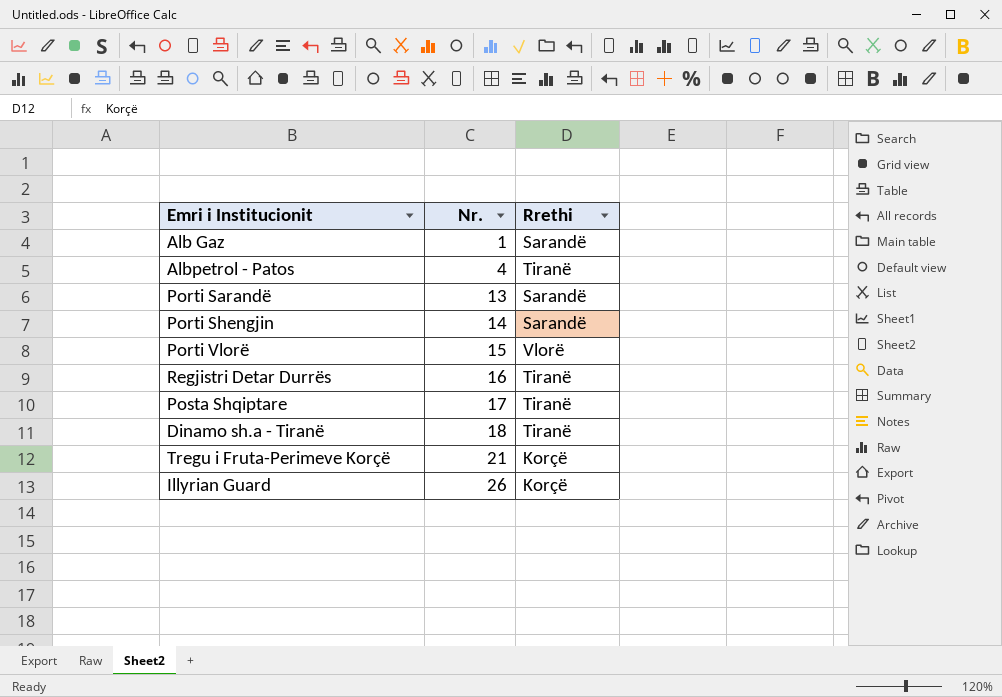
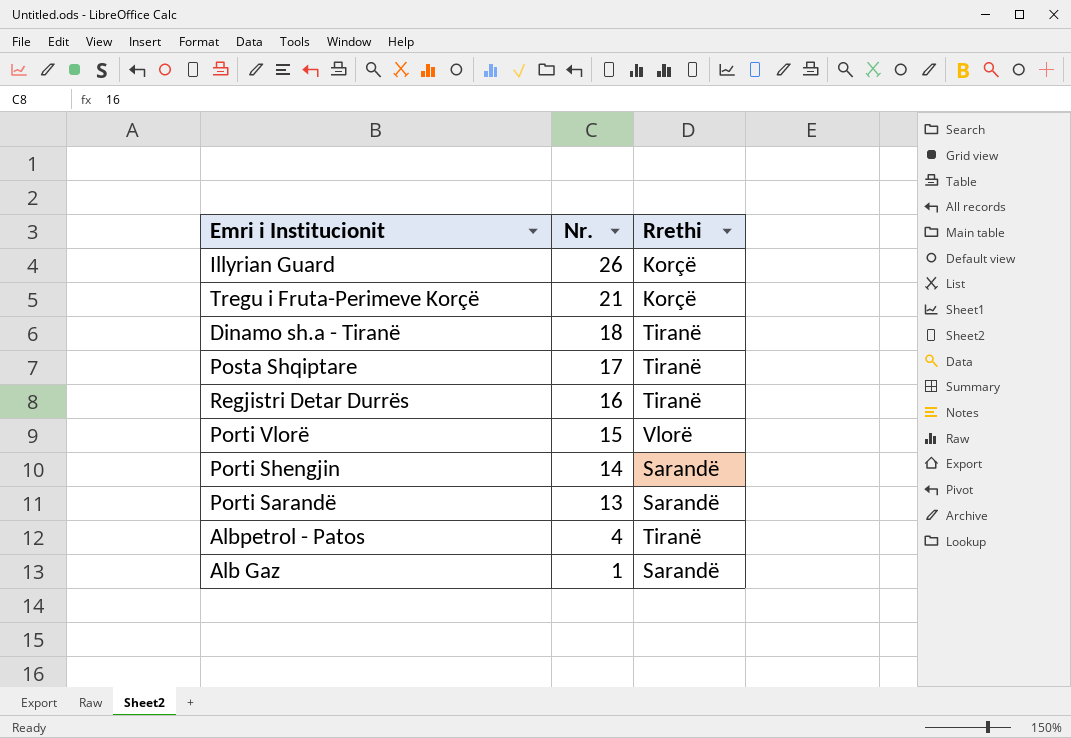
row order: Nr. ascending -> Nr. descending

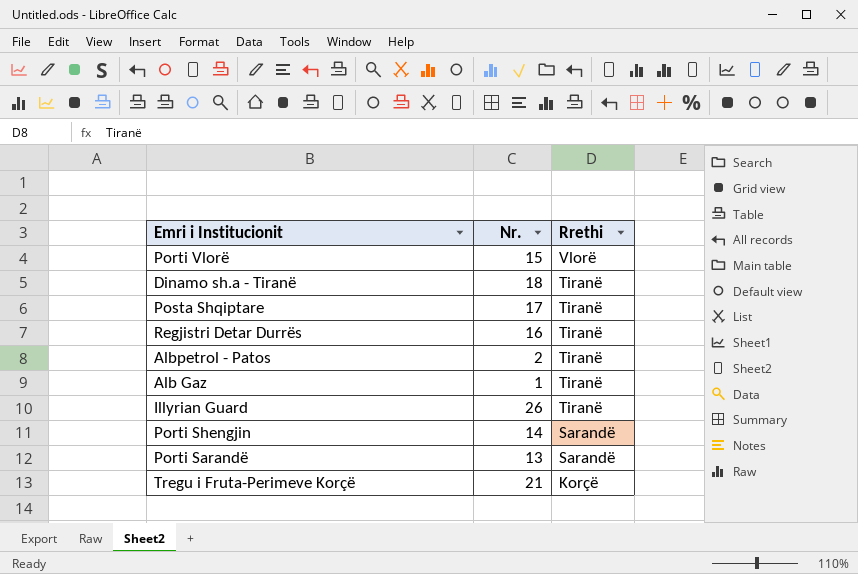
row order: Nr. descending -> Rrethi descending
Albpetrol - Patos | Nr.: 4 -> 2
Alb Gaz | Rrethi: Sarandë -> Tiranë
Illyrian Guard | Rrethi: Korçë -> Tiranë

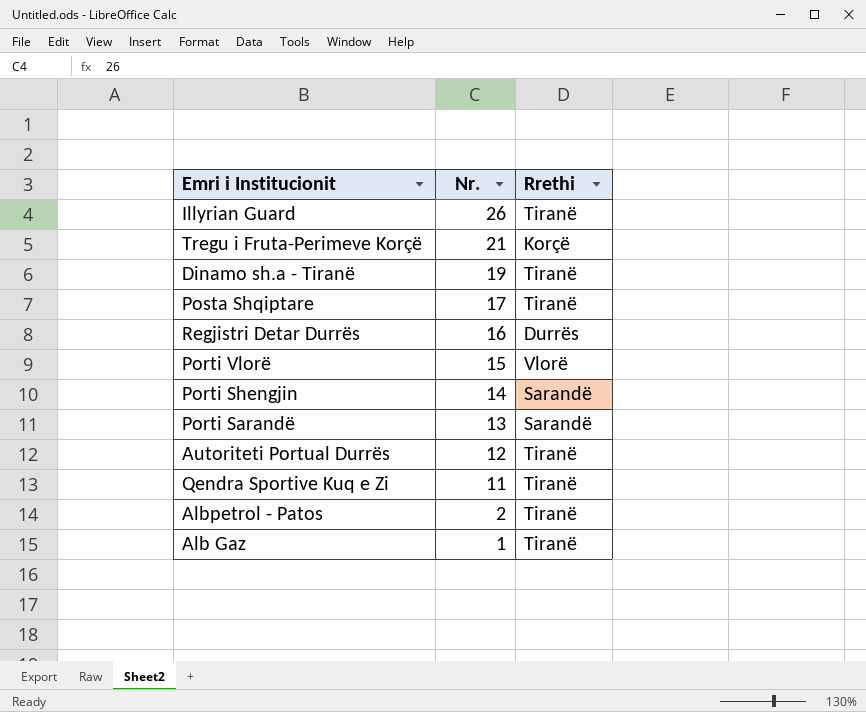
row order: Rrethi descending -> Nr. descending
Dinamo sh.a - Tiranë | Nr.: 18 -> 19
Regjistri Detar Durrës | Rrethi: Tiranë -> Durrës
row Autoriteti Portual Durrës: none -> 12 | Tiranë
row Qendra Sportive Kuq e Zi: none -> 11 | Tiranë

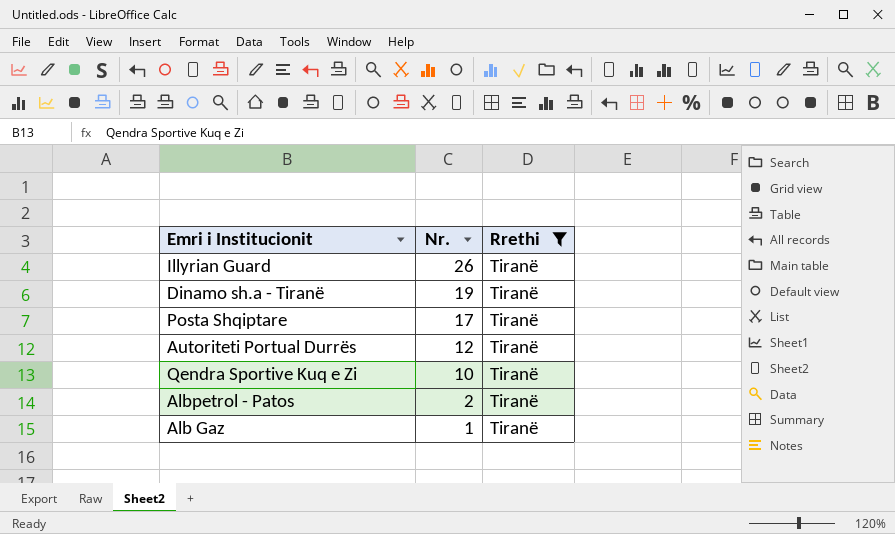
filter: none -> Rrethi = Tiranë
Qendra Sportive Kuq e Zi | Nr.: 11 -> 10

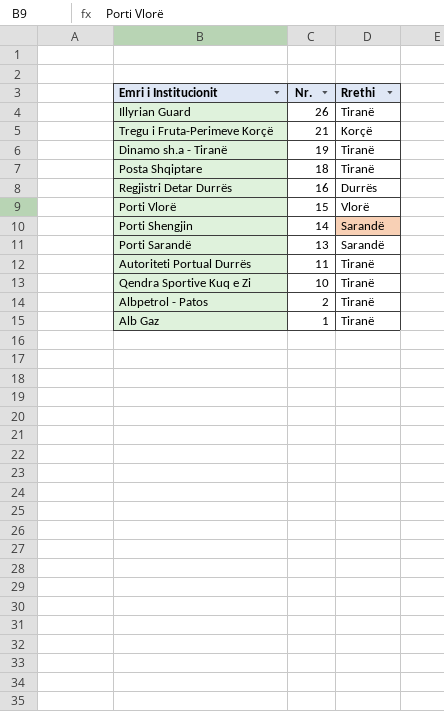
filter: Rrethi = Tiranë -> none
Posta Shqiptare | Nr.: 17 -> 18
Autoriteti Portual Durrës | Nr.: 12 -> 11

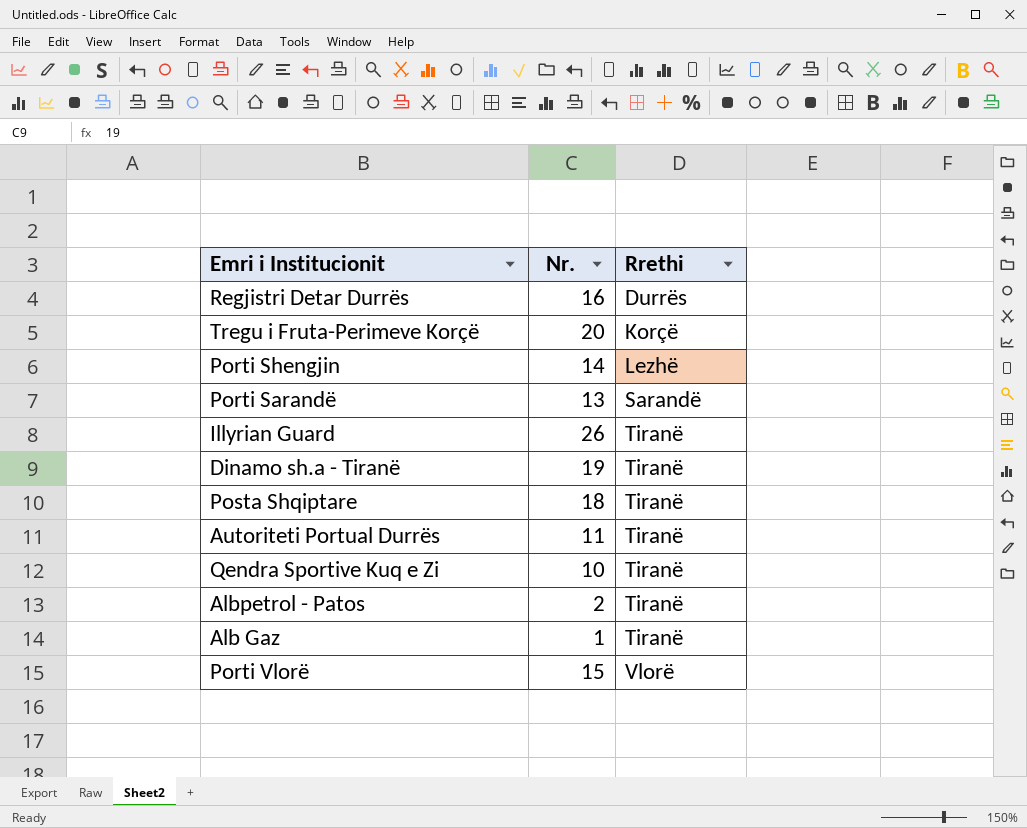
row order: Nr. descending -> Rrethi ascending
Tregu i Fruta-Perimeve Korçë | Nr.: 21 -> 20
Porti Shengjin | Rrethi: Sarandë -> Lezhë

